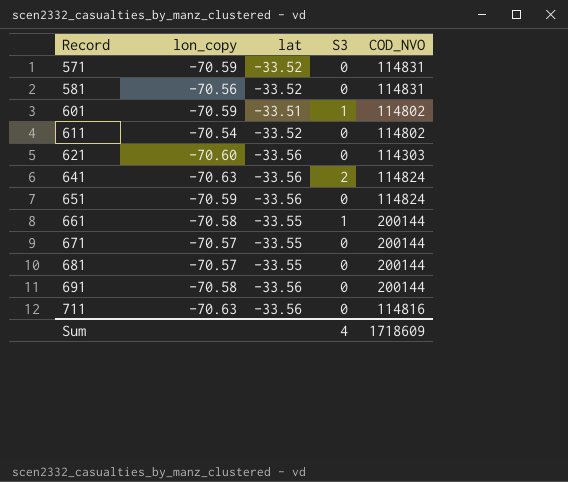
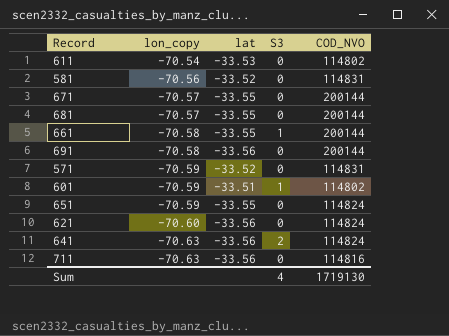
row order: Record ascending -> lon_copy descending
611 | lat: -33.52 -> -33.53
651 | lat: -33.56 -> -33.55
621 | COD_NVO: 114303 -> 114824
Sum | COD_NVO: 1718609 -> 1719130

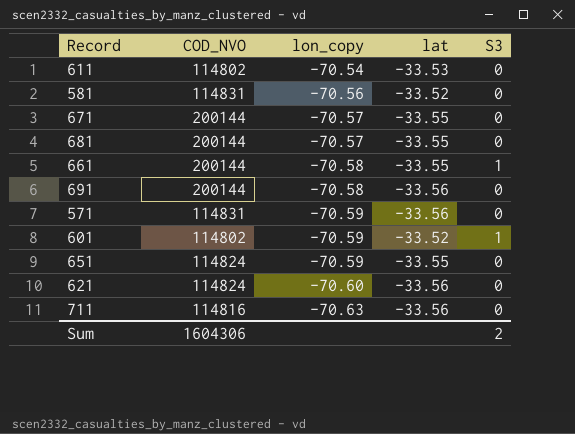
column COD_NVO | position: 5 -> 2
row 641: -70.63 | -33.56 | 2 | 114824 -> none
571 | lat: -33.52 -> -33.56
601 | lat: -33.51 -> -33.52
Sum | COD_NVO: 1719130 -> 1604306
Sum | S3: 4 -> 2

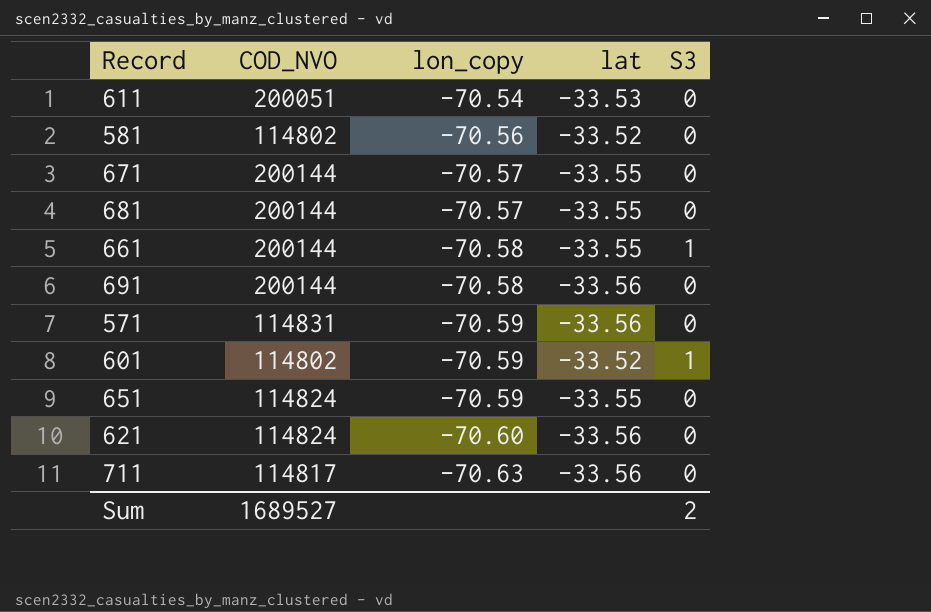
611 | COD_NVO: 114802 -> 200051
581 | COD_NVO: 114831 -> 114802
711 | COD_NVO: 114816 -> 114817
Sum | COD_NVO: 1604306 -> 1689527

